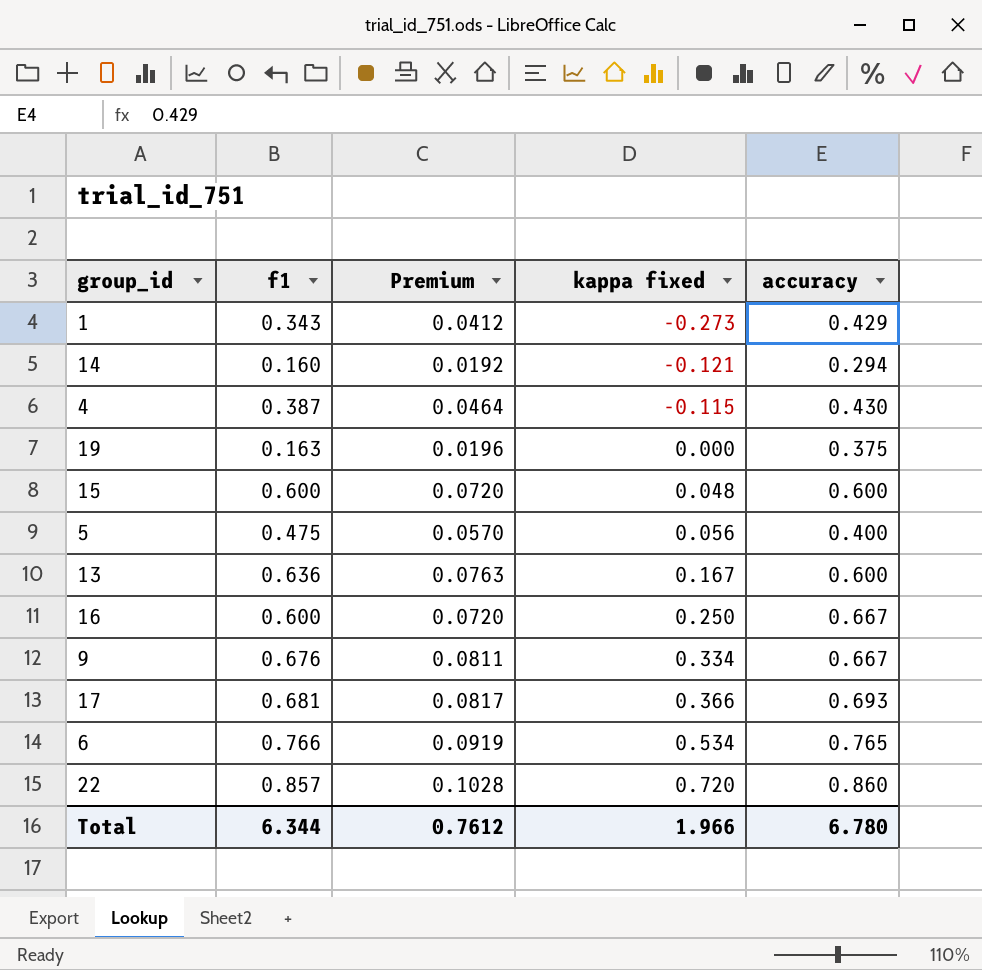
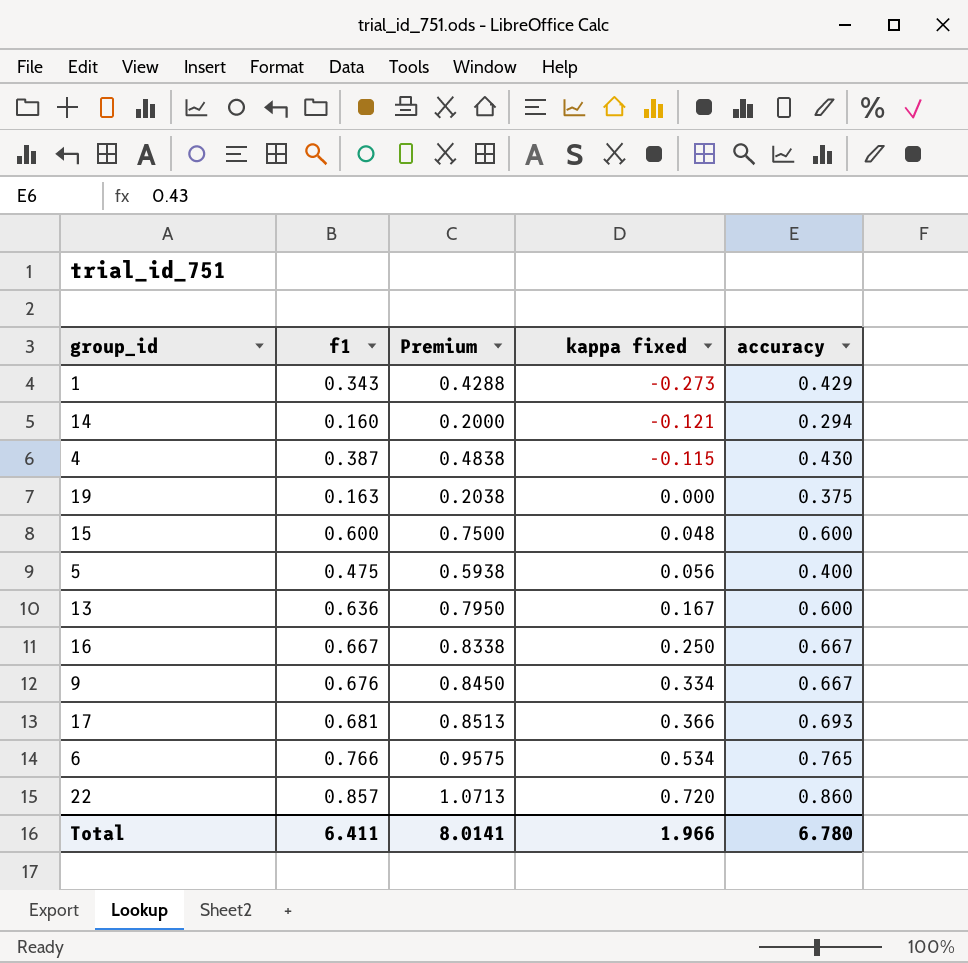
column Premium | formula: [f1] * 0.12 -> [f1] * 1.25
16 | f1: 0.600 -> 0.667
Total | f1: 6.344 -> 6.411
Total | Premium: 0.7612 -> 8.0141

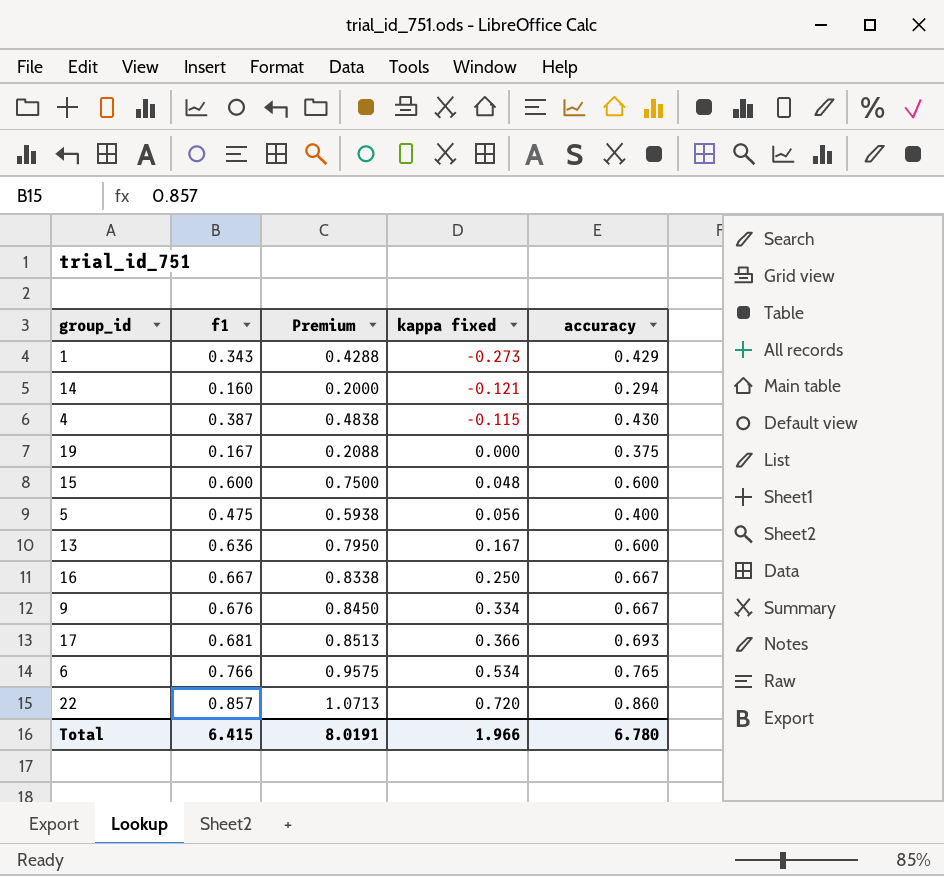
19 | f1: 0.163 -> 0.167
19 | Premium: 0.2038 -> 0.2088
Total | f1: 6.411 -> 6.415
Total | Premium: 8.0141 -> 8.0191

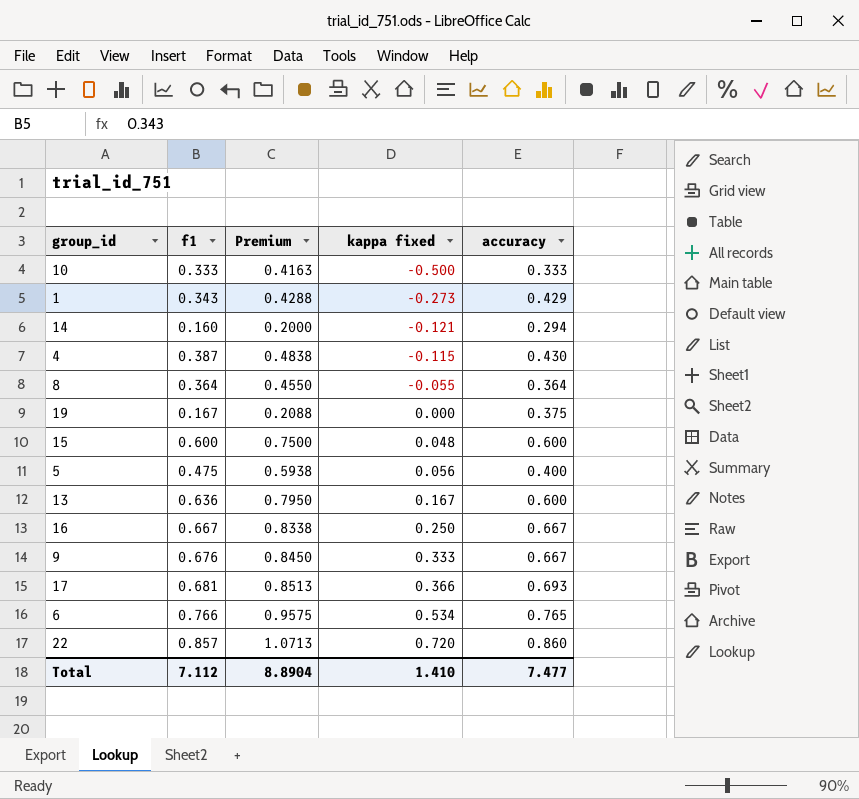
row 10: none -> 0.333 | 0.4163 | -0.500 | 0.333
row 8: none -> 0.364 | 0.4550 | -0.055 | 0.364
9 | kappa fixed: 0.334 -> 0.333
Total | f1: 6.415 -> 7.112
Total | Premium: 8.0191 -> 8.8904
Total | kappa fixed: 1.966 -> 1.410
Total | accuracy: 6.780 -> 7.477

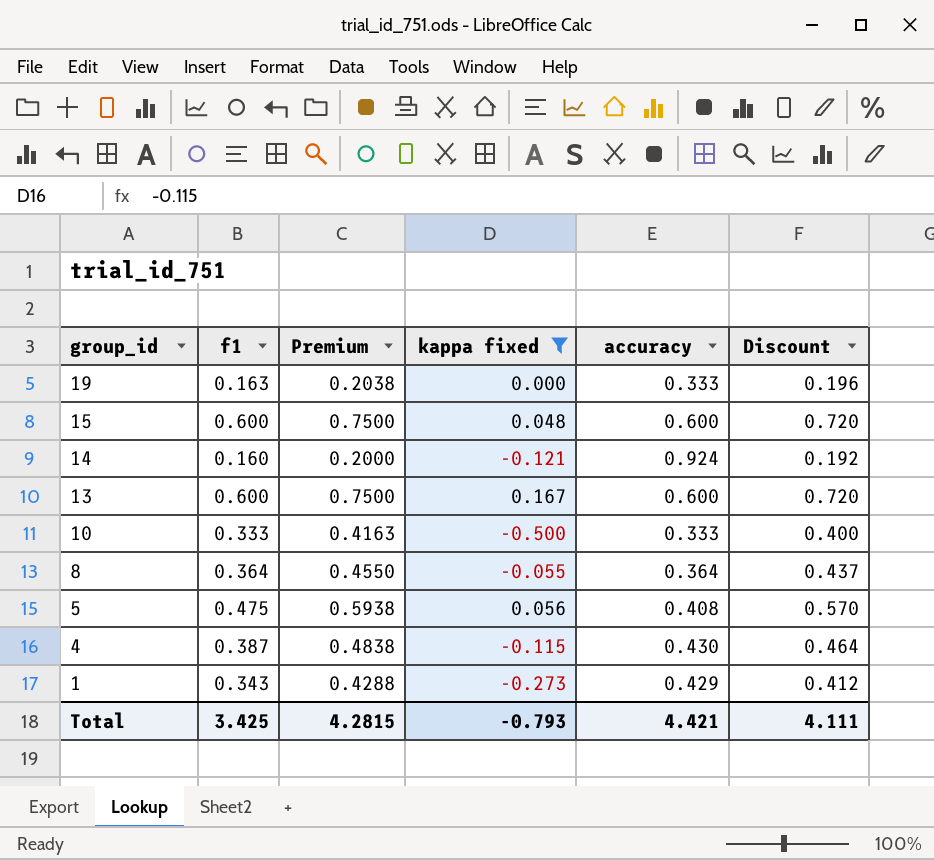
filter: none -> kappa fixed <= 0.167
row order: kappa fixed ascending -> group_id descending
column Discount | formula: none -> [f1] * 1.2
19 | f1: 0.167 -> 0.163
19 | Premium: 0.2088 -> 0.2038
19 | accuracy: 0.375 -> 0.333
14 | accuracy: 0.294 -> 0.924
13 | f1: 0.636 -> 0.600
13 | Premium: 0.7950 -> 0.7500
5 | accuracy: 0.400 -> 0.408
Total | f1: 7.112 -> 3.425
Total | Premium: 8.8904 -> 4.2815
Total | kappa fixed: 1.410 -> -0.793
Total | accuracy: 7.477 -> 4.421

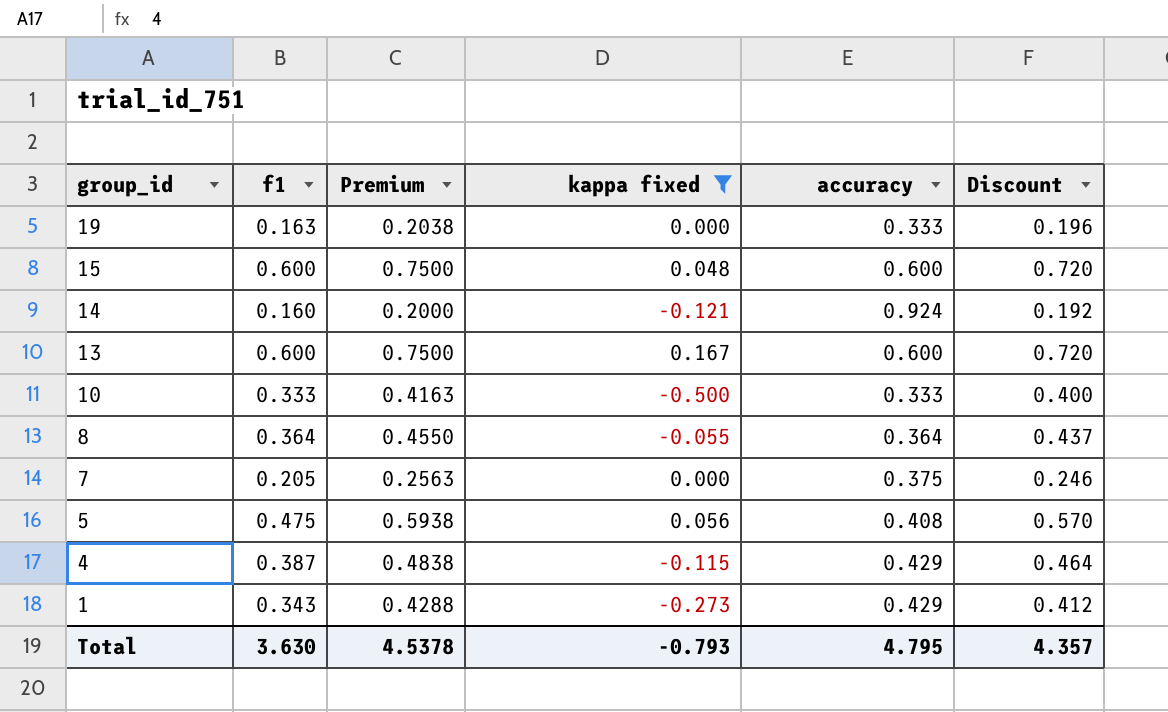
row 7: none -> 0.205 | 0.2563 | 0.000 | 0.375 | 0.246
4 | accuracy: 0.430 -> 0.429
Total | f1: 3.425 -> 3.630
Total | Premium: 4.2815 -> 4.5378
Total | accuracy: 4.421 -> 4.795
Total | Discount: 4.111 -> 4.357

